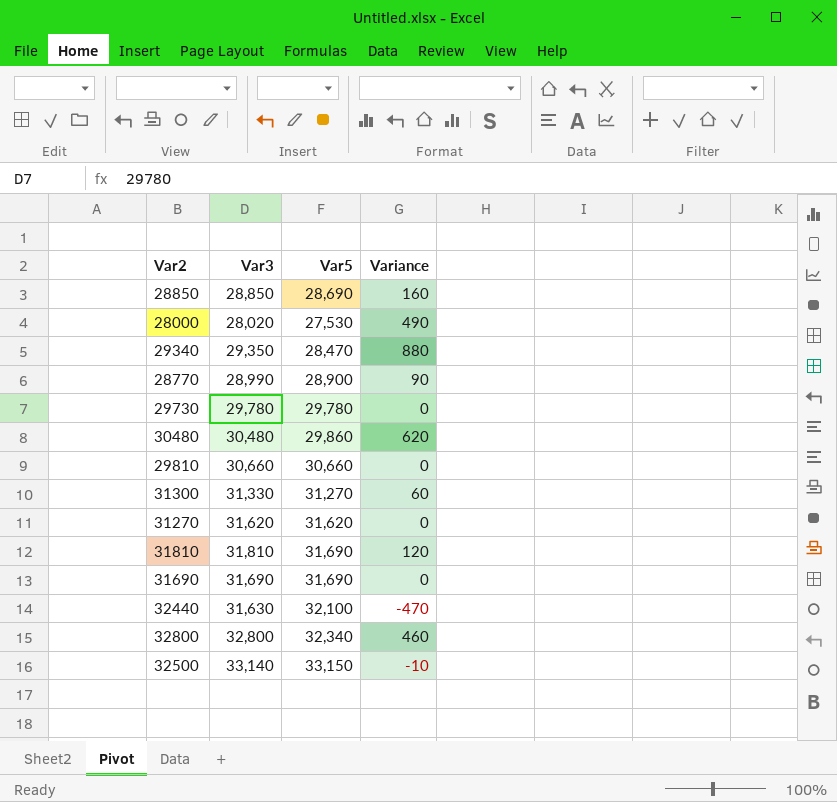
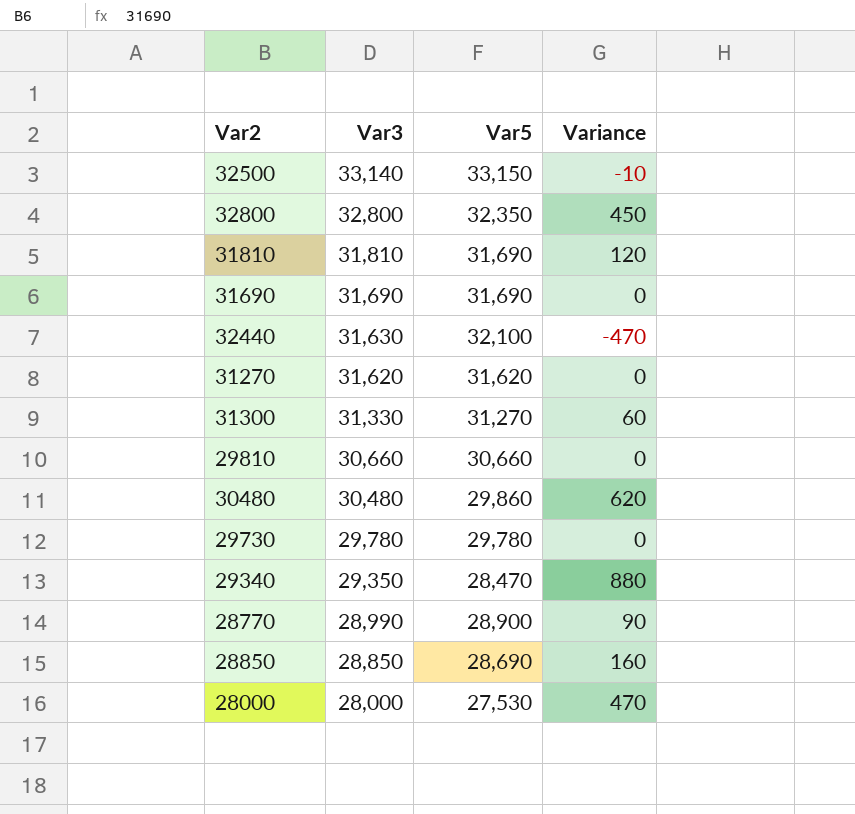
row order: none -> Var3 descending
32800 | Var5: 32,340 -> 32,350
32800 | Variance: 460 -> 450
28000 | Var3: 28,020 -> 28,000
28000 | Variance: 490 -> 470

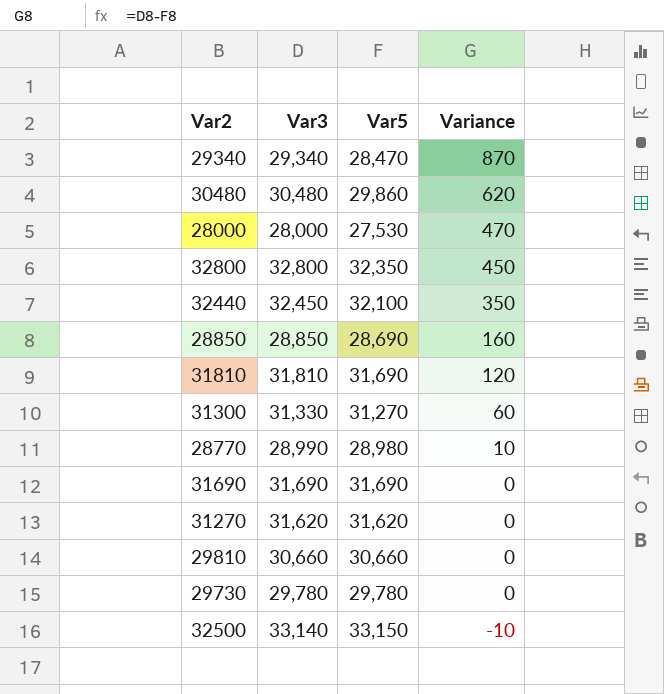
row order: Var3 descending -> Variance descending
29340 | Var3: 29,350 -> 29,340
29340 | Variance: 880 -> 870
32440 | Var3: 31,630 -> 32,450
32440 | Variance: -470 -> 350
28770 | Var5: 28,900 -> 28,980
28770 | Variance: 90 -> 10

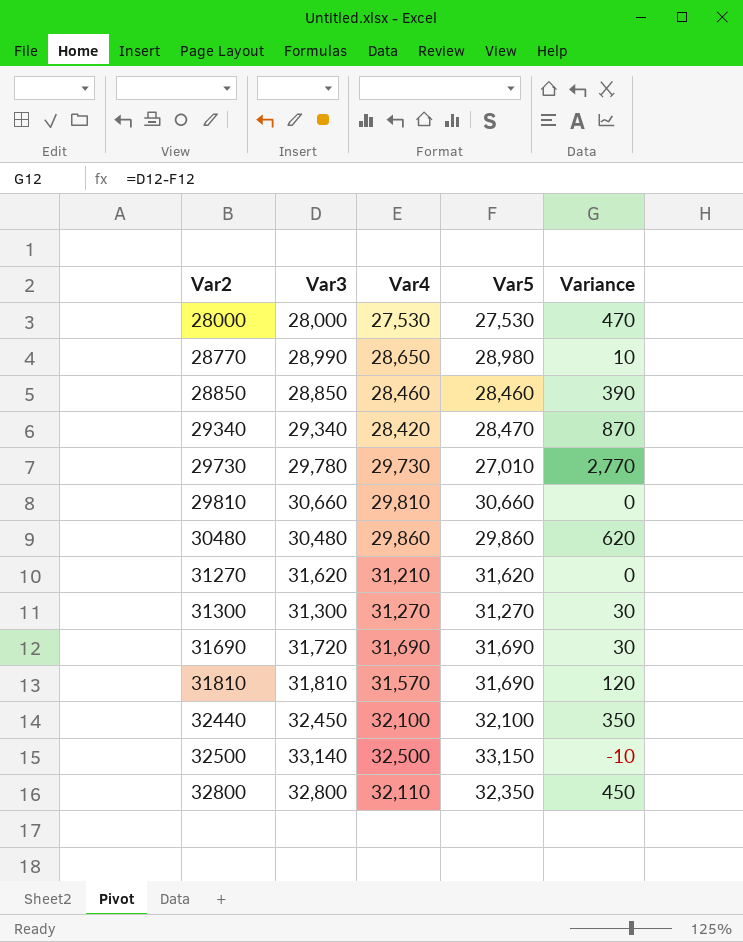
row order: Variance descending -> Var2 ascending
column Var4 | position: none -> 3
28850 | Var5: 28,690 -> 28,460
28850 | Variance: 160 -> 390
29730 | Var5: 29,780 -> 27,010
29730 | Variance: 0 -> 2,770
31300 | Var3: 31,330 -> 31,300
31300 | Variance: 60 -> 30
31690 | Var3: 31,690 -> 31,720
31690 | Variance: 0 -> 30

